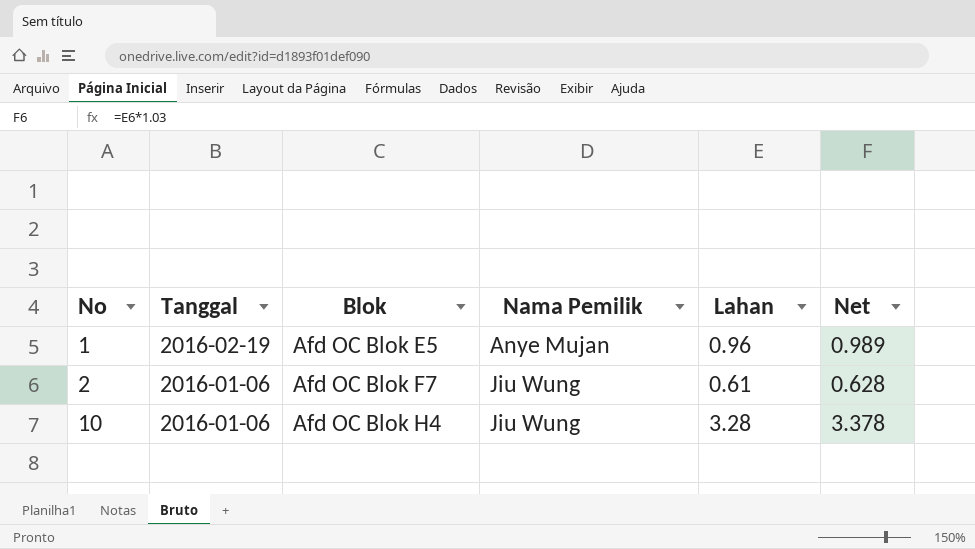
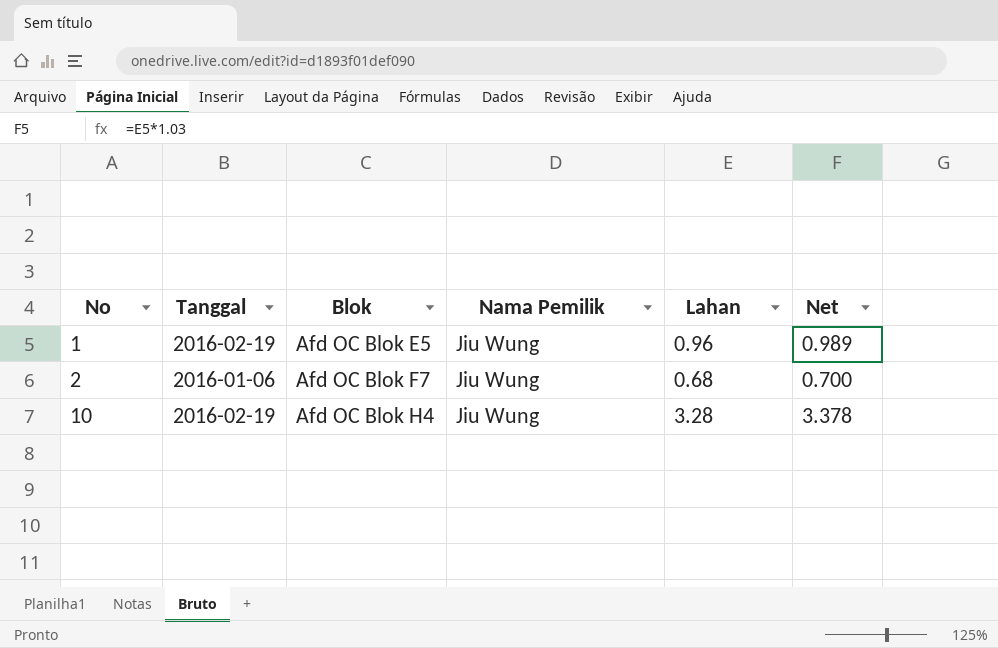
1 | Nama Pemilik: Anye Mujan -> Jiu Wung
2 | Lahan: 0.61 -> 0.68
2 | Net: 0.628 -> 0.700
10 | Tanggal: 2016-01-06 -> 2016-02-19

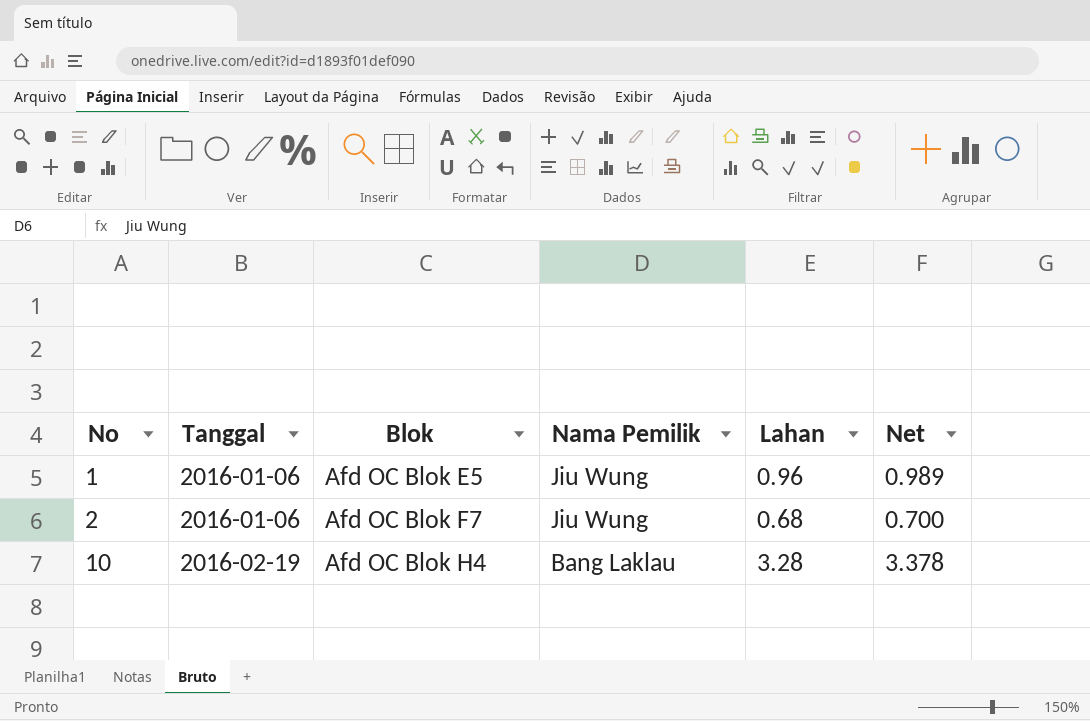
1 | Tanggal: 2016-02-19 -> 2016-01-06
10 | Nama Pemilik: Jiu Wung -> Bang Laklau

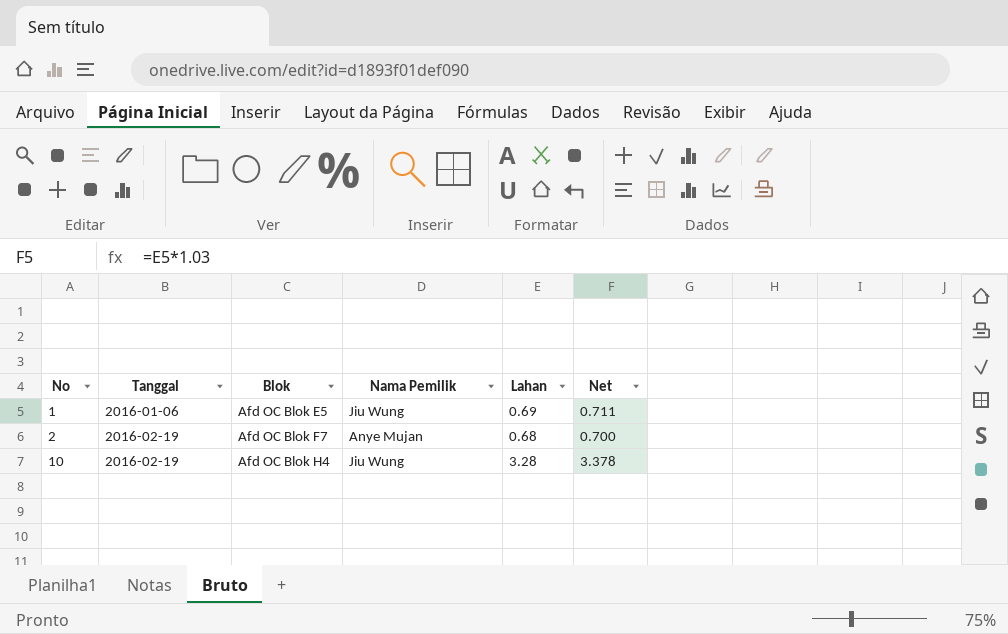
1 | Lahan: 0.96 -> 0.69
1 | Net: 0.989 -> 0.711
2 | Tanggal: 2016-01-06 -> 2016-02-19
2 | Nama Pemilik: Jiu Wung -> Anye Mujan
10 | Nama Pemilik: Bang Laklau -> Jiu Wung

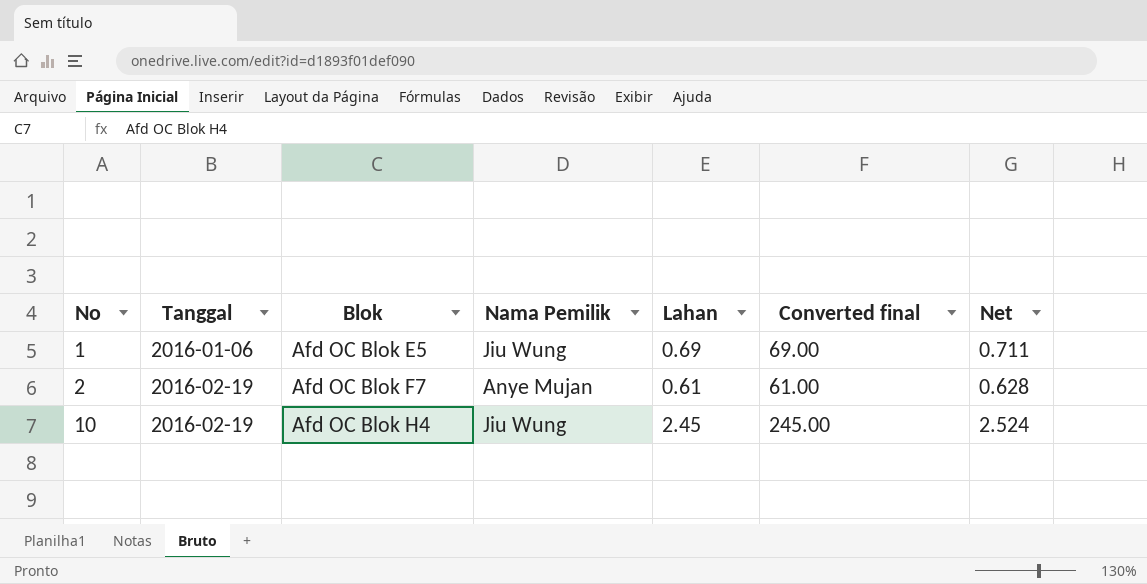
column Converted final | formula: none -> [Lahan] * 100
2 | Lahan: 0.68 -> 0.61
2 | Net: 0.700 -> 0.628
10 | Lahan: 3.28 -> 2.45
10 | Net: 3.378 -> 2.524

